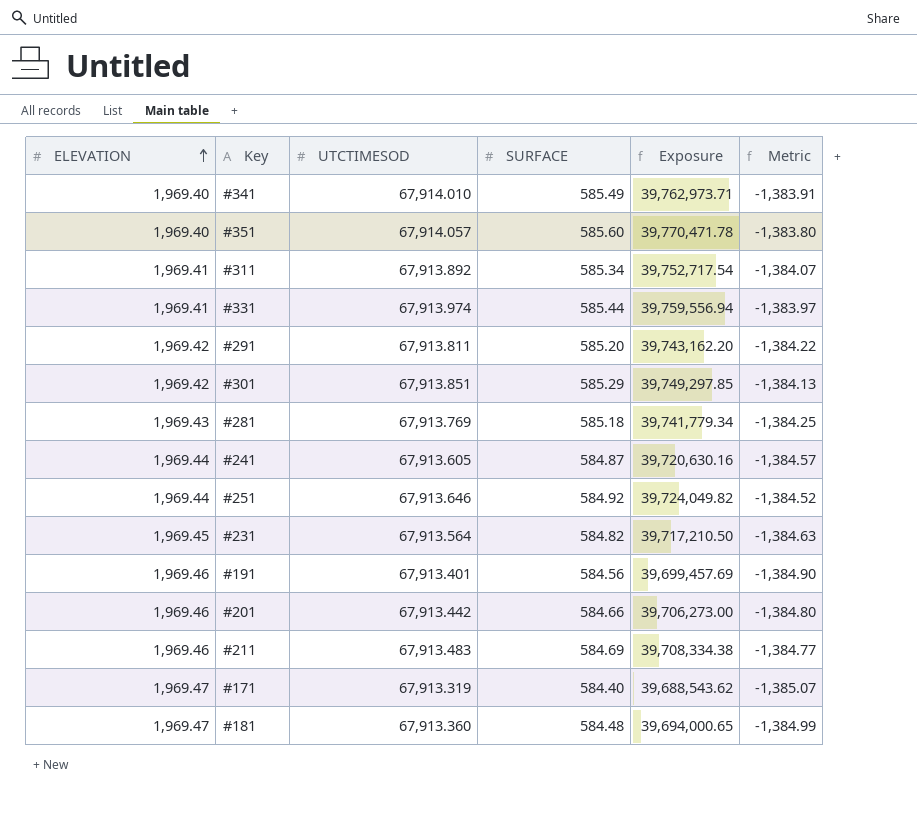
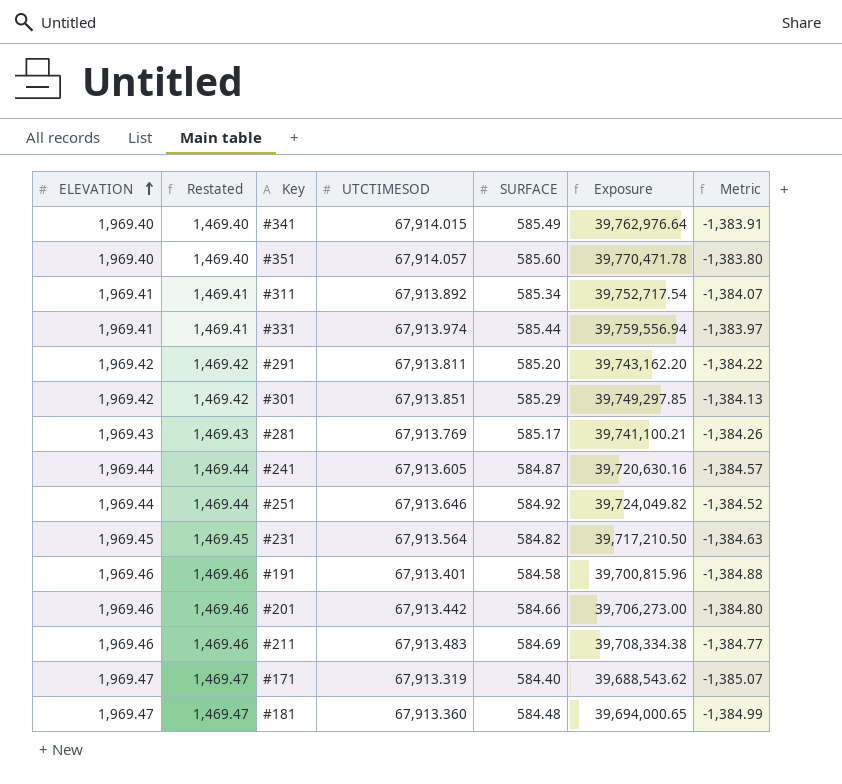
column Restated | formula: none -> [ELEVATION] - 500
#341 | UTCTIMESOD: 67,914.010 -> 67,914.015
#341 | Exposure: 39,762,973.71 -> 39,762,976.64
#281 | SURFACE: 585.18 -> 585.17
#281 | Exposure: 39,741,779.34 -> 39,741,100.21
#281 | Metric: -1,384.25 -> -1,384.26
#191 | SURFACE: 584.56 -> 584.58
#191 | Exposure: 39,699,457.69 -> 39,700,815.96
#191 | Metric: -1,384.90 -> -1,384.88

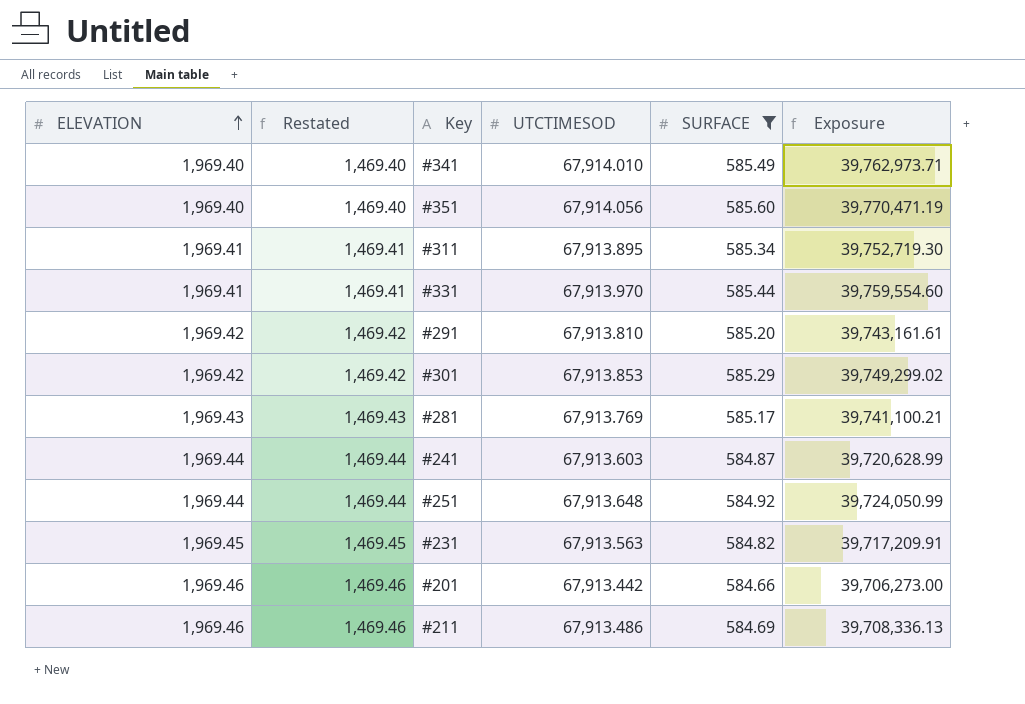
filter: none -> SURFACE >= 584.66
column Metric | formula: [SURFACE] - [ELEVATION] -> none
#341 | UTCTIMESOD: 67,914.015 -> 67,914.010
#341 | Exposure: 39,762,976.64 -> 39,762,973.71
#351 | UTCTIMESOD: 67,914.057 -> 67,914.056
#351 | Exposure: 39,770,471.78 -> 39,770,471.19
#311 | UTCTIMESOD: 67,913.892 -> 67,913.895
#311 | Exposure: 39,752,717.54 -> 39,752,719.30
#331 | UTCTIMESOD: 67,913.974 -> 67,913.970
#331 | Exposure: 39,759,556.94 -> 39,759,554.60
#291 | UTCTIMESOD: 67,913.811 -> 67,913.810
#291 | Exposure: 39,743,162.20 -> 39,743,161.61
#301 | UTCTIMESOD: 67,913.851 -> 67,913.853
#301 | Exposure: 39,749,297.85 -> 39,749,299.02
#241 | UTCTIMESOD: 67,913.605 -> 67,913.603
#241 | Exposure: 39,720,630.16 -> 39,720,628.99
#251 | UTCTIMESOD: 67,913.646 -> 67,913.648
#251 | Exposure: 39,724,049.82 -> 39,724,050.99
#231 | UTCTIMESOD: 67,913.564 -> 67,913.563
#231 | Exposure: 39,717,210.50 -> 39,717,209.91
#211 | UTCTIMESOD: 67,913.483 -> 67,913.486
#211 | Exposure: 39,708,334.38 -> 39,708,336.13

